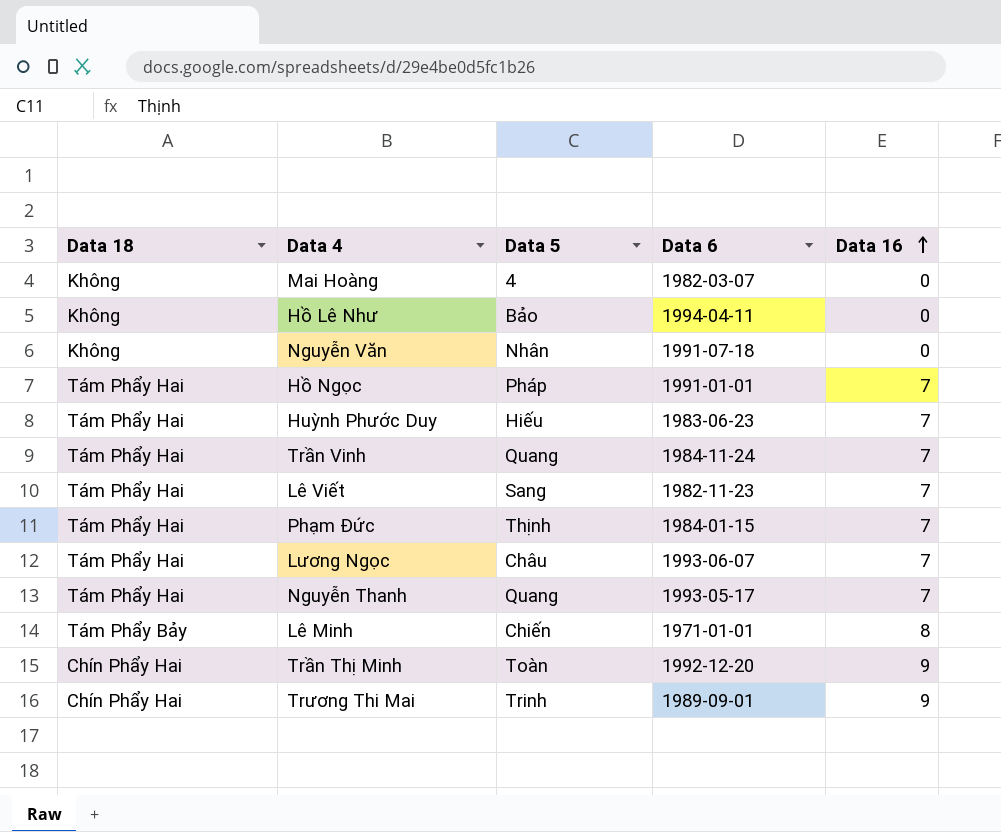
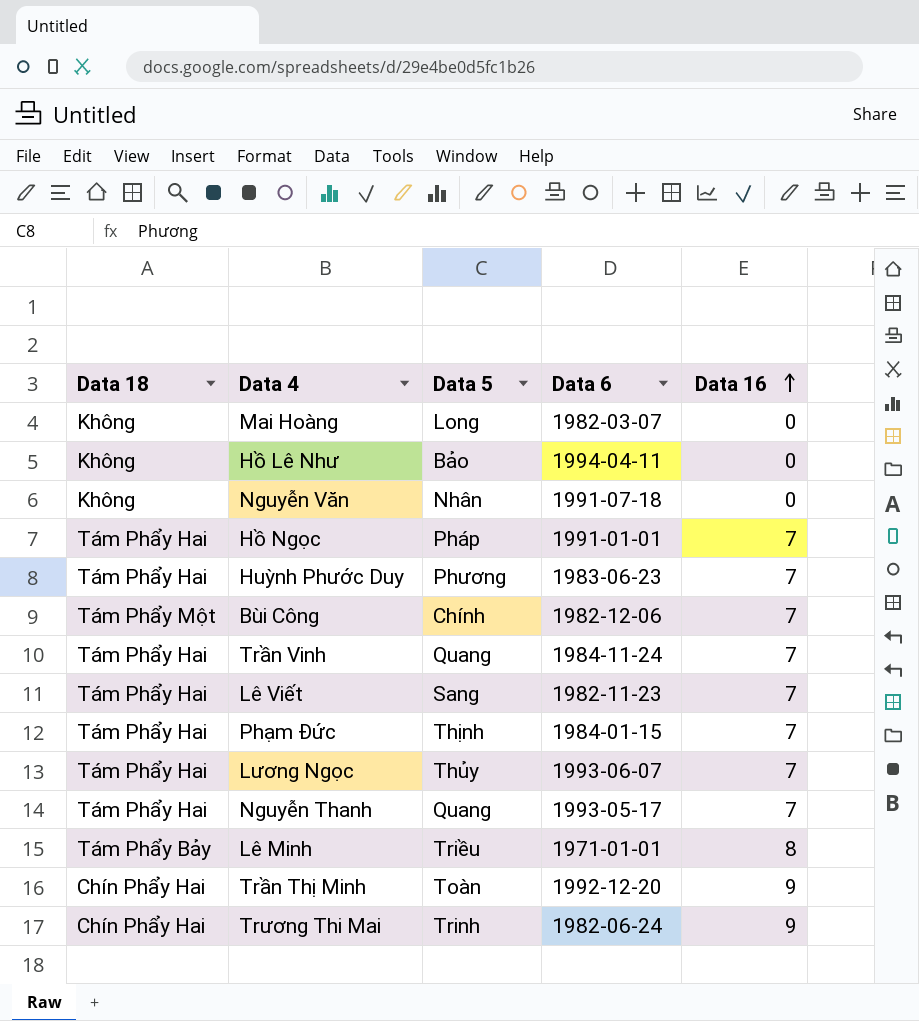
Mai Hoàng | Data 5: 4 -> Long
Huỳnh Phước Duy | Data 5: Hiếu -> Phương
row Bùi Công: none -> Tám Phẩy Một | Chính | 1982-12-06 | 7
Lương Ngọc | Data 5: Châu -> Thủy
Lê Minh | Data 5: Chiến -> Triều
Trương Thi Mai | Data 6: 1989-09-01 -> 1982-06-24

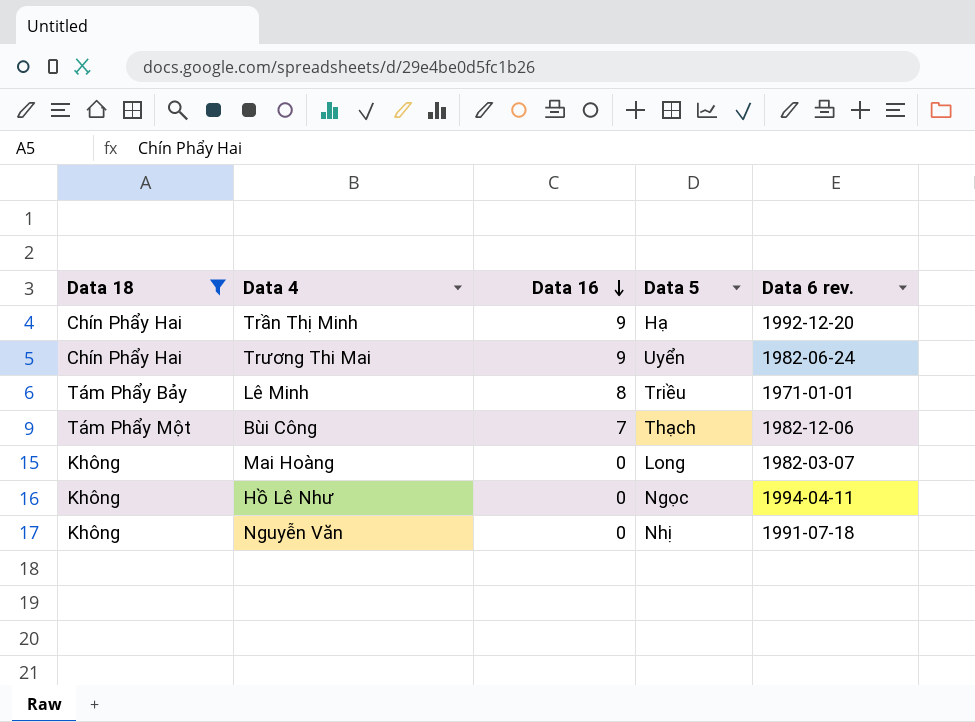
filter: none -> Data 18 != Tám Phẩy Hai
row order: Data 16 ascending -> Data 16 descending
column Data 16 | position: 5 -> 3
column name: Data 6 -> Data 6 rev.
Trần Thị Minh | Data 5: Toàn -> Hạ
Trương Thi Mai | Data 5: Trinh -> Uyển
Bùi Công | Data 5: Chính -> Thạch
Hồ Lê Như | Data 5: Bảo -> Ngọc
Nguyễn Văn | Data 5: Nhân -> Nhị

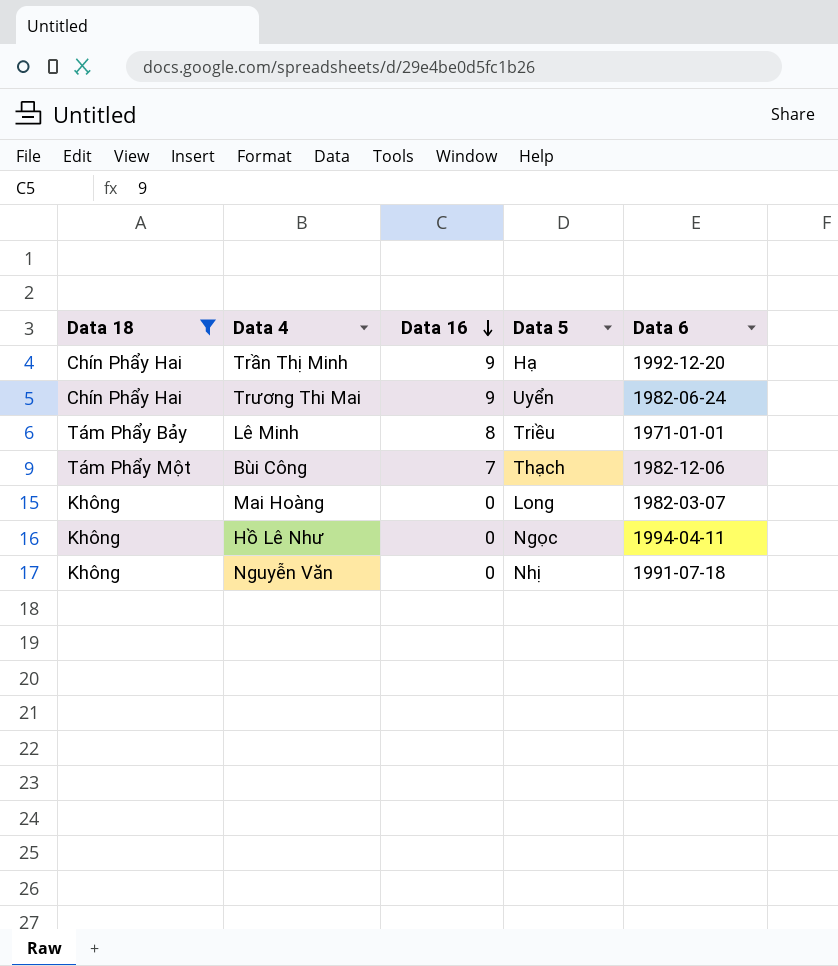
column name: Data 6 rev. -> Data 6

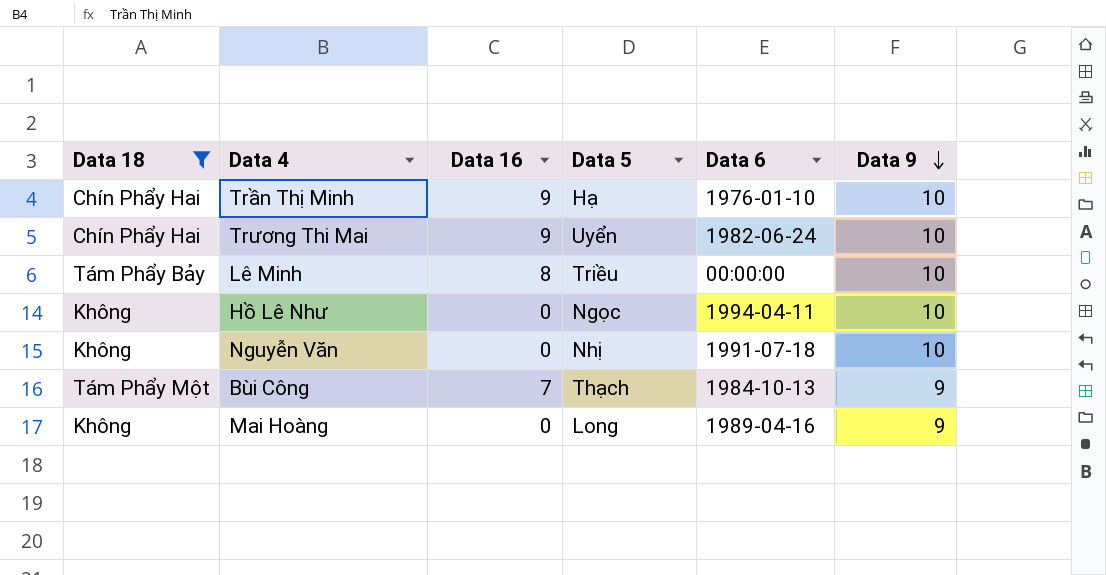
row order: Data 16 descending -> Data 9 descending
column Data 9 | position: none -> 6
Trần Thị Minh | Data 6: 1992-12-20 -> 1976-01-10
Lê Minh | Data 6: 1971-01-01 -> 00:00:00
Bùi Công | Data 6: 1982-12-06 -> 1984-10-13
Mai Hoàng | Data 6: 1982-03-07 -> 1989-04-16

